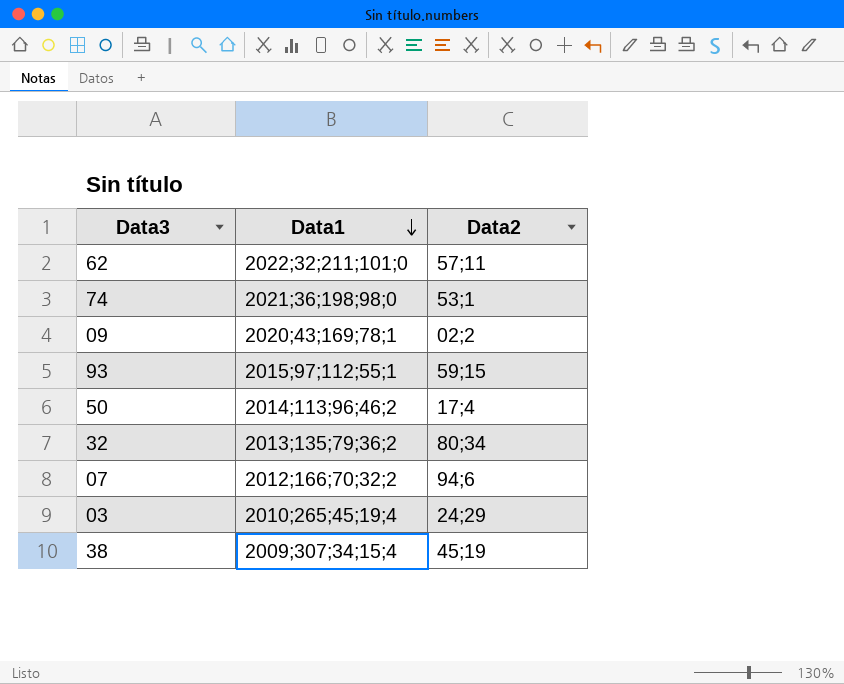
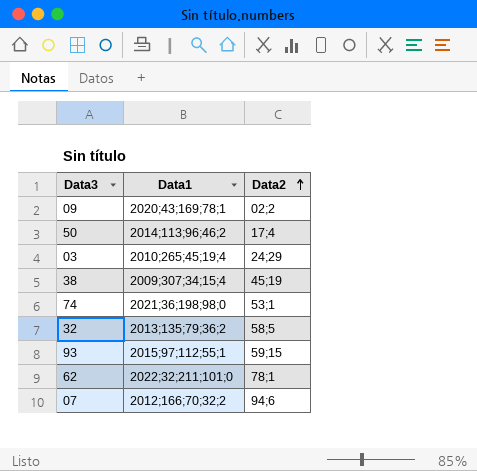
row order: Data1 descending -> Data2 ascending
32 | Data2: 80;34 -> 58;5
62 | Data2: 57;11 -> 78;1

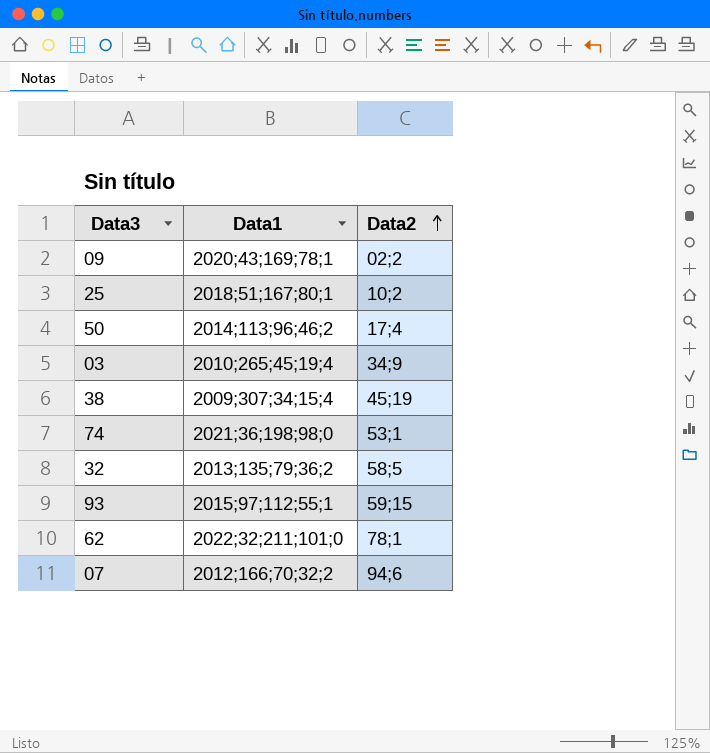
row 25: none -> 2018;51;167;80;1 | 10;2
03 | Data2: 24;29 -> 34;9

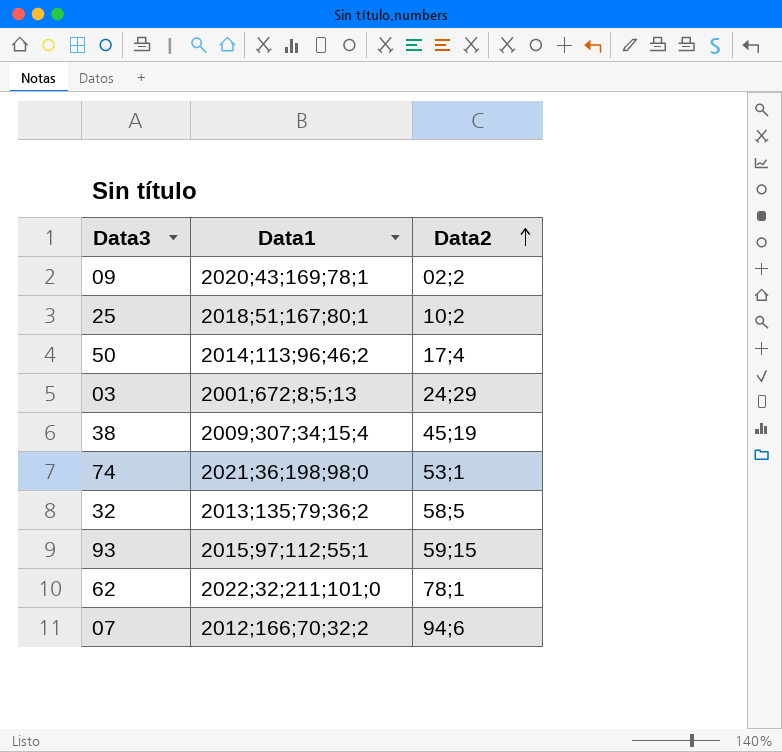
03 | Data1: 2010;265;45;19;4 -> 2001;672;8;5;13
03 | Data2: 34;9 -> 24;29

